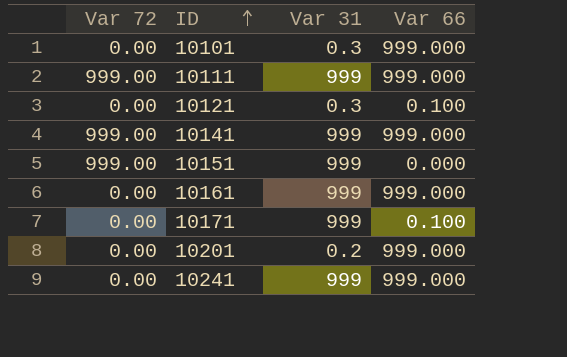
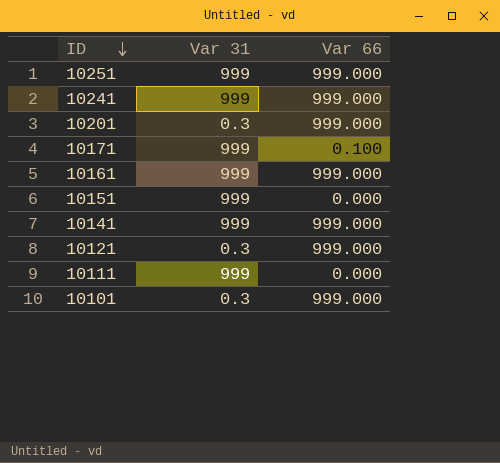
row order: ID ascending -> ID descending
column Var 72 | position: 1 -> none
row 10251: none -> 999 | 999.000
10201 | Var 31: 0.2 -> 0.3
10121 | Var 66: 0.100 -> 999.000
10111 | Var 66: 999.000 -> 0.000

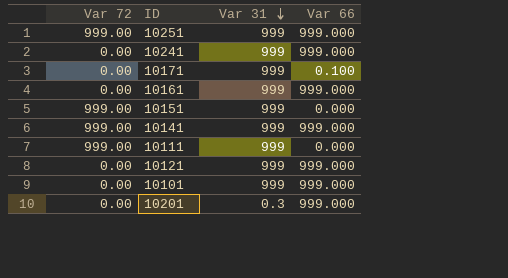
row order: ID descending -> Var 31 descending
column Var 72 | position: none -> 1
10121 | Var 31: 0.3 -> 999
10101 | Var 31: 0.3 -> 999

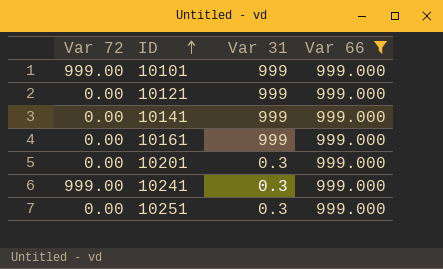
filter: none -> Var 66 = 999.000
row order: Var 31 descending -> ID ascending
10101 | Var 72: 0.00 -> 999.00
10141 | Var 72: 999.00 -> 0.00
10241 | Var 72: 0.00 -> 999.00
10241 | Var 31: 999 -> 0.3
10251 | Var 72: 999.00 -> 0.00
10251 | Var 31: 999 -> 0.3

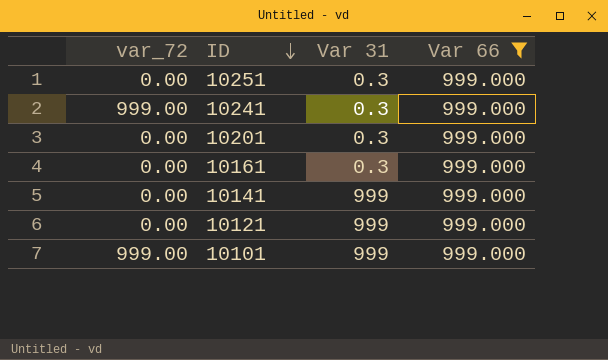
row order: ID ascending -> ID descending
column name: Var 72 -> var_72
10161 | Var 31: 999 -> 0.3

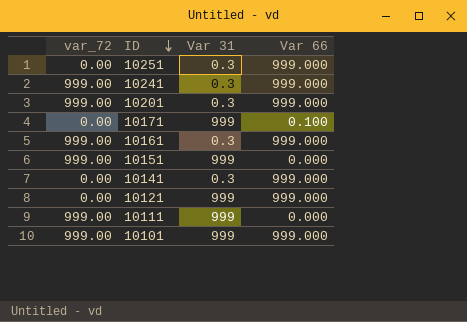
filter: Var 66 = 999.000 -> none
10201 | var_72: 0.00 -> 999.00
10161 | var_72: 0.00 -> 999.00
10141 | Var 31: 999 -> 0.3

